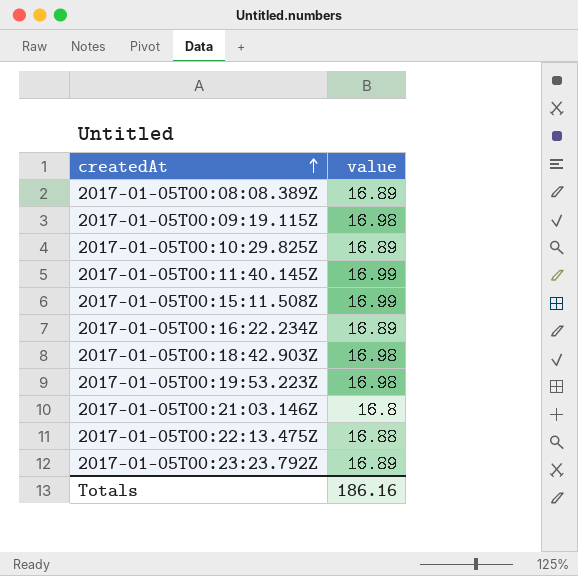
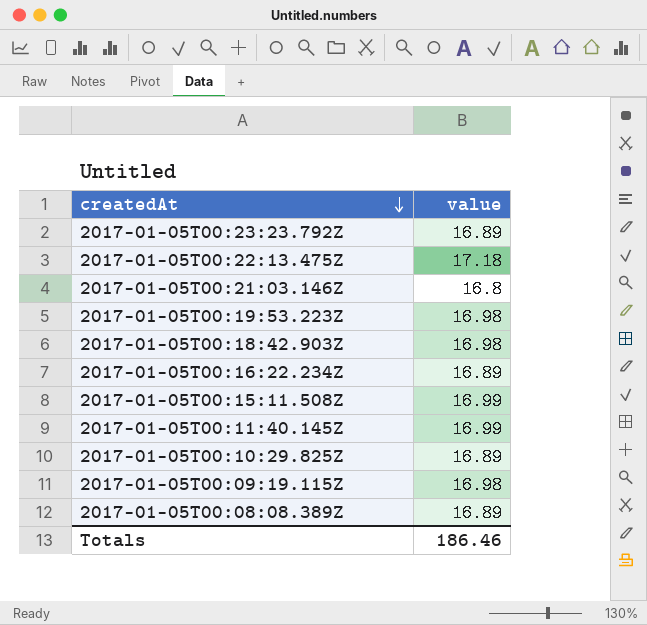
row order: createdAt ascending -> createdAt descending
2017-01-05T00:22:13.475Z | value: 16.88 -> 17.18
Totals | value: 186.16 -> 186.46

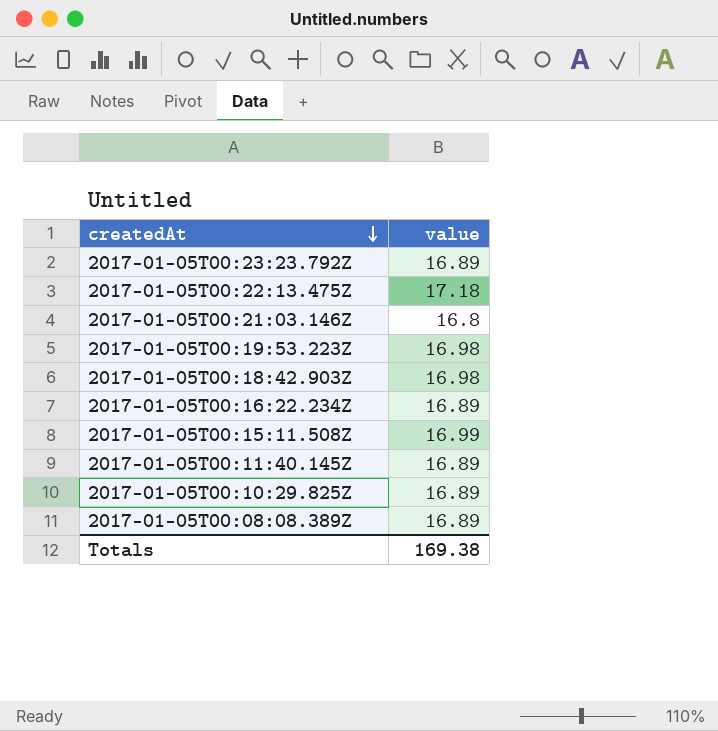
row 2017-01-05T00:09:19.115Z: 16.98 -> none
2017-01-05T00:11:40.145Z | value: 16.99 -> 16.89
Totals | value: 186.46 -> 169.38

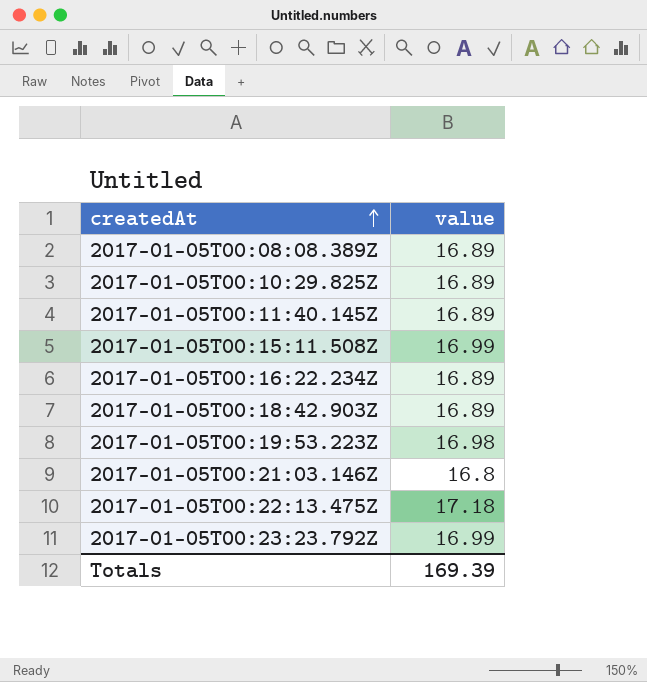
row order: createdAt descending -> createdAt ascending
2017-01-05T00:18:42.903Z | value: 16.98 -> 16.89
2017-01-05T00:23:23.792Z | value: 16.89 -> 16.99
Totals | value: 169.38 -> 169.39

